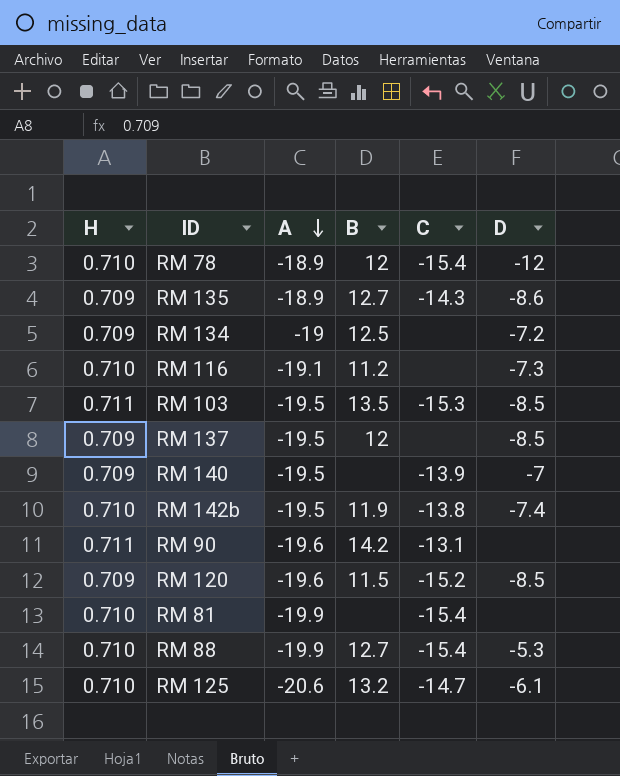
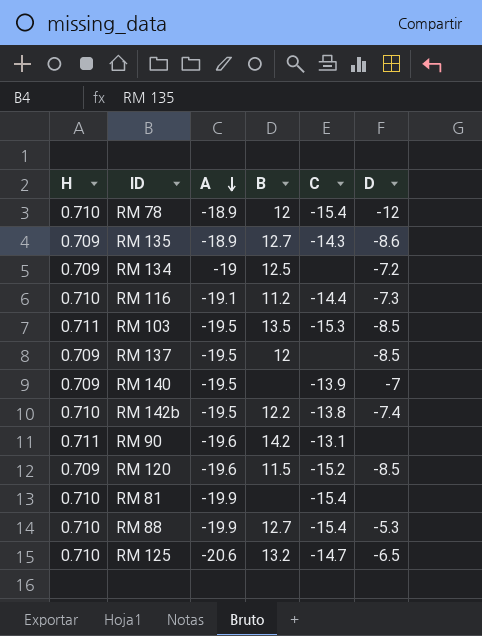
RM 116 | C: none -> -14.4
RM 142b | B: 11.9 -> 12.2
RM 125 | D: -6.1 -> -6.5

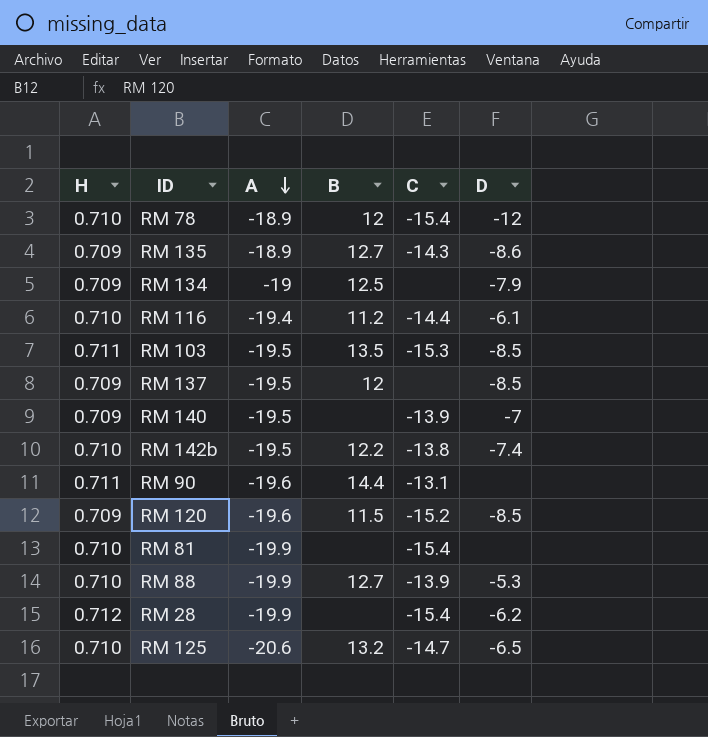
RM 134 | D: -7.2 -> -7.9
RM 116 | A: -19.1 -> -19.4
RM 116 | D: -7.3 -> -6.1
RM 90 | B: 14.2 -> 14.4
RM 88 | C: -15.4 -> -13.9
row RM 28: none -> 0.712 | -19.9 | none | -15.4 | -6.2

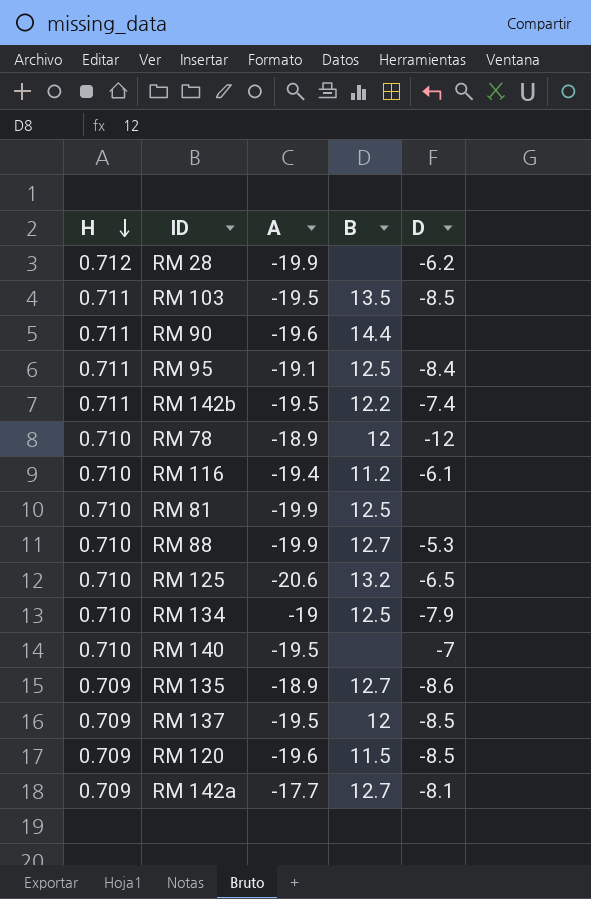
row order: A descending -> H descending
column C | position: 5 -> none
row RM 95: none -> 0.711 | -19.1 | 12.5 | -8.4
RM 142b | H: 0.710 -> 0.711
RM 81 | B: none -> 12.5
RM 134 | H: 0.709 -> 0.710
RM 140 | H: 0.709 -> 0.710
row RM 142a: none -> 0.709 | -17.7 | 12.7 | -8.1

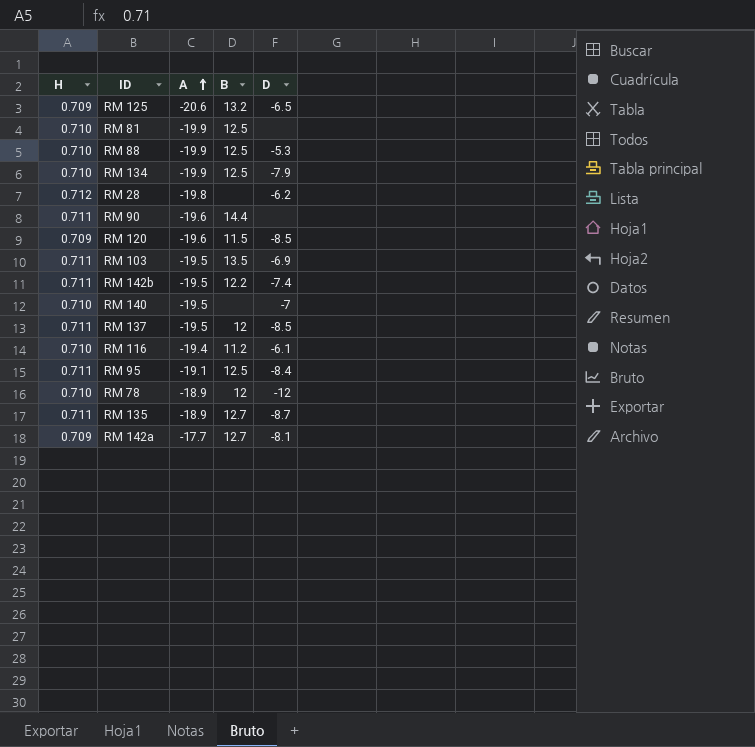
row order: H descending -> A ascending
RM 125 | H: 0.710 -> 0.709
RM 88 | B: 12.7 -> 12.5
RM 134 | A: -19 -> -19.9
RM 28 | A: -19.9 -> -19.8
RM 103 | D: -8.5 -> -6.9
RM 137 | H: 0.709 -> 0.711
RM 135 | H: 0.709 -> 0.711
RM 135 | D: -8.6 -> -8.7

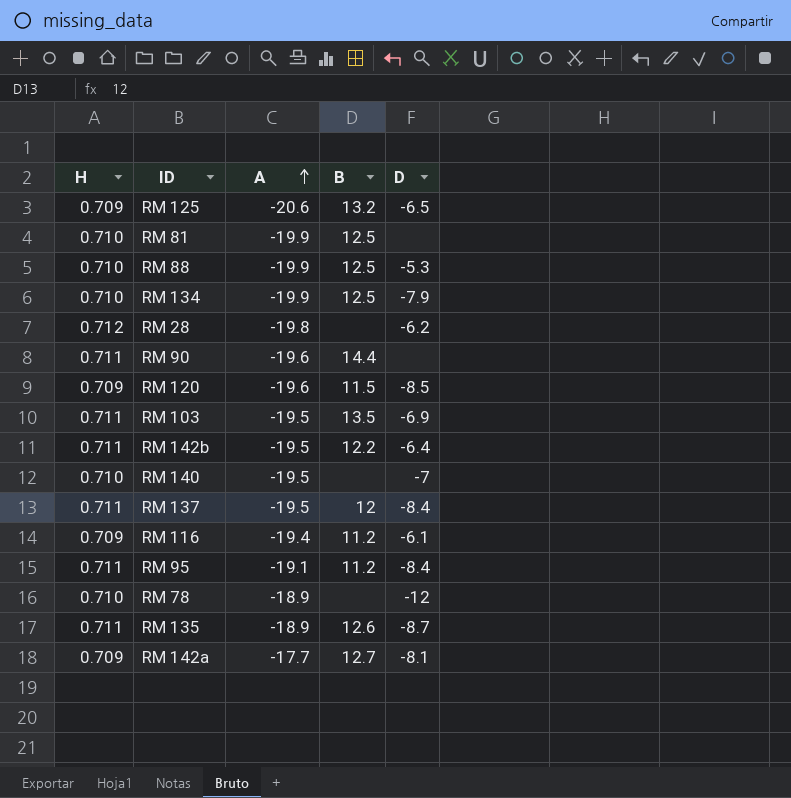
RM 142b | D: -7.4 -> -6.4
RM 137 | D: -8.5 -> -8.4
RM 116 | H: 0.710 -> 0.709
RM 95 | B: 12.5 -> 11.2
RM 78 | B: 12 -> none
RM 135 | B: 12.7 -> 12.6

